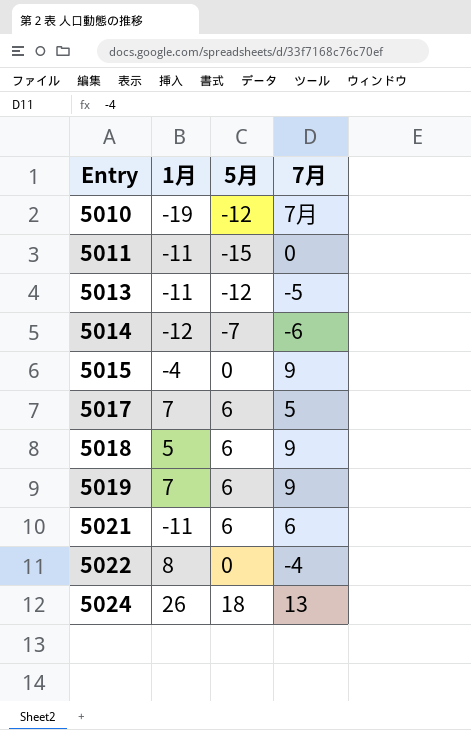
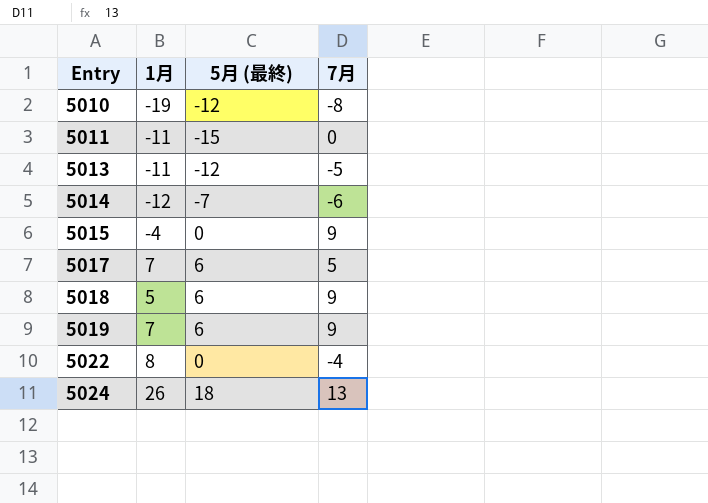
column name: 5月 -> 5月 (最終)
row 5021: -11 | 6 | 6 -> none
5010 | 7月: 7月 -> -8

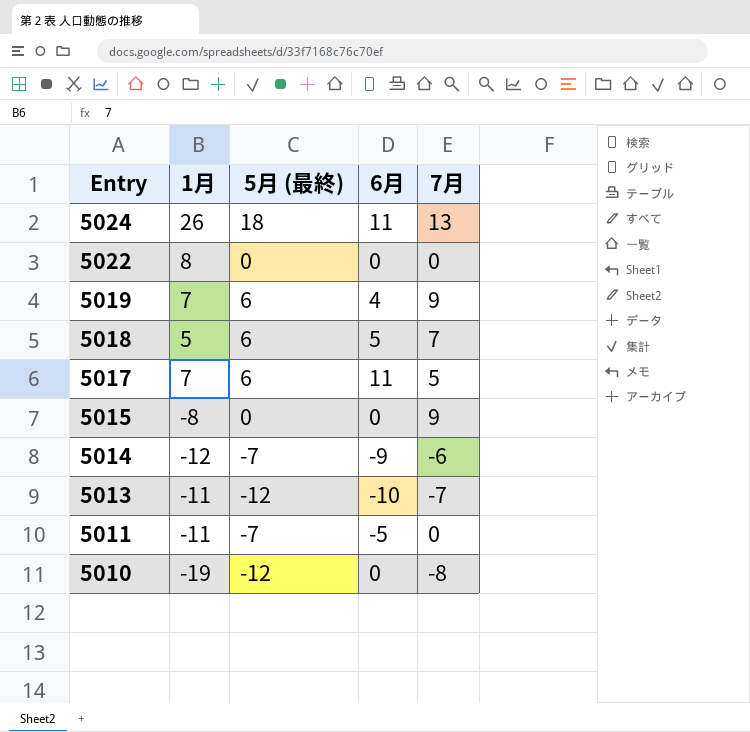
row order: Entry ascending -> Entry descending
column 6月 | position: none -> 4
5022 | 7月: -4 -> 0
5018 | 7月: 9 -> 7
5015 | 1月: -4 -> -8
5013 | 7月: -5 -> -7
5011 | 5月 (最終): -15 -> -7

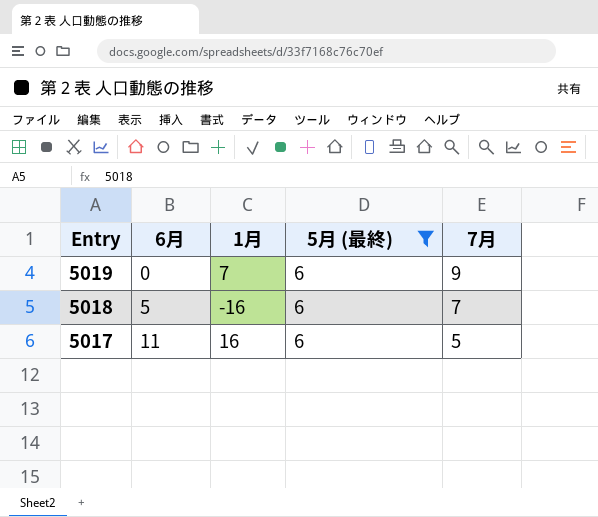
filter: none -> 5月 (最終) = 6
column 6月 | position: 4 -> 2
5019 | 6月: 4 -> 0
5018 | 1月: 5 -> -16
5017 | 1月: 7 -> 16

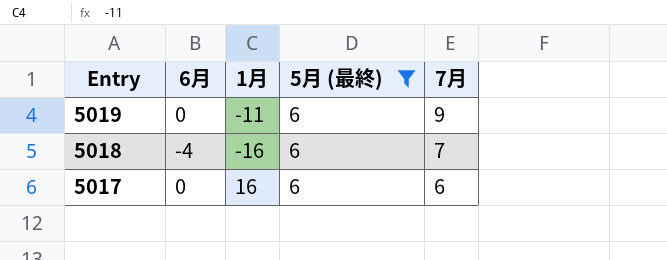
5019 | 1月: 7 -> -11
5018 | 6月: 5 -> -4
5017 | 6月: 11 -> 0
5017 | 7月: 5 -> 6

